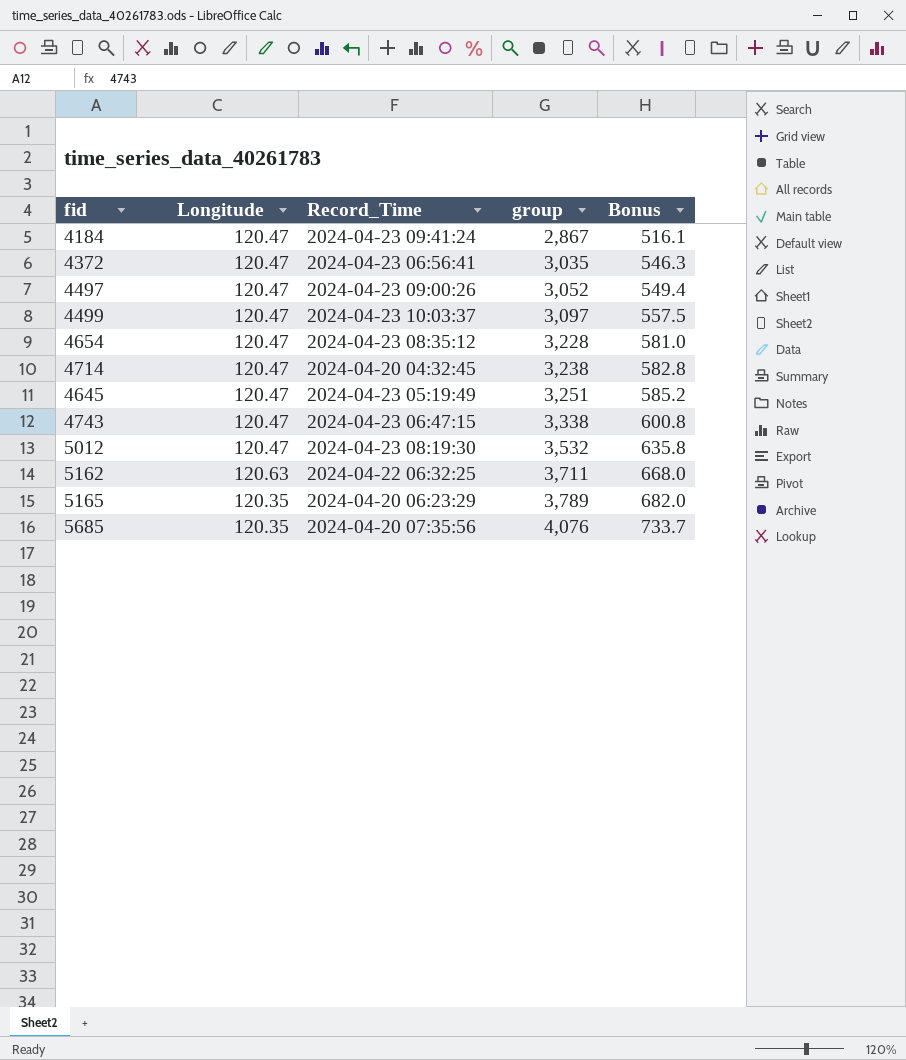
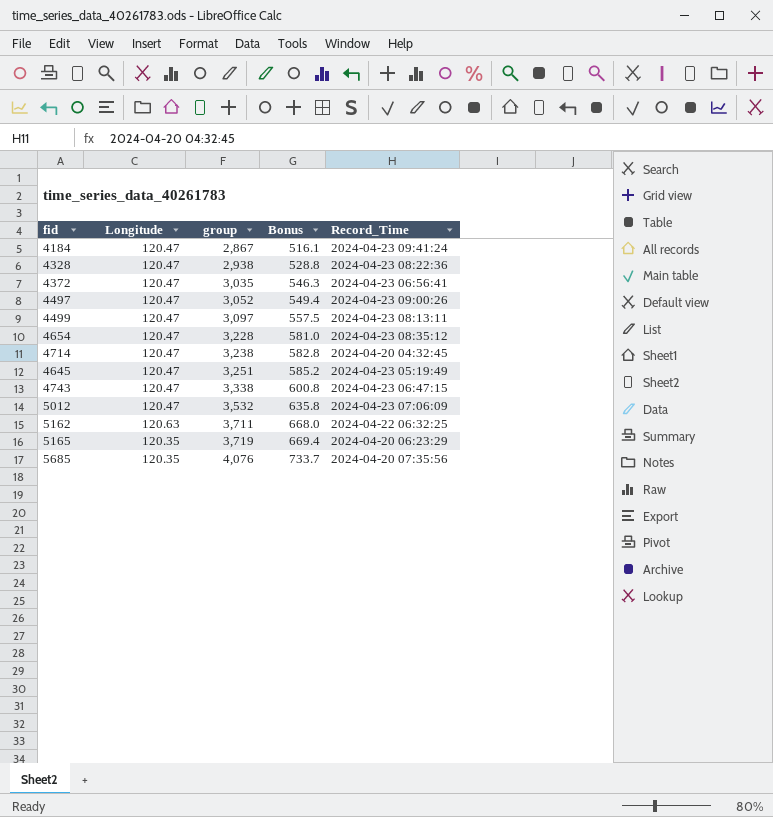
column Record_Time | position: 3 -> 5
row 4328: none -> 120.47 | 2,938 | 528.8 | 2024-04-23 08:22:36
4499 | Record_Time: 2024-04-23 10:03:37 -> 2024-04-23 08:13:11
5012 | Record_Time: 2024-04-23 08:19:30 -> 2024-04-23 07:06:09
5165 | group: 3,789 -> 3,719
5165 | Bonus: 682.0 -> 669.4

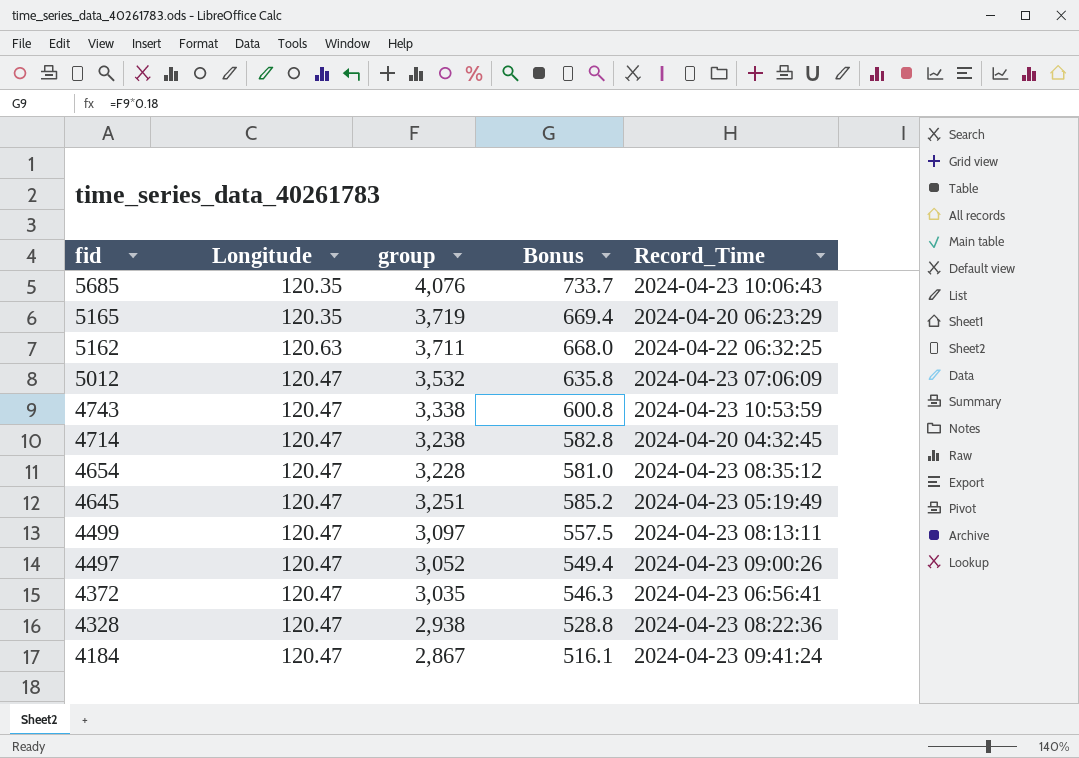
row order: group ascending -> fid descending
5685 | Record_Time: 2024-04-20 07:35:56 -> 2024-04-23 10:06:43
4743 | Record_Time: 2024-04-23 06:47:15 -> 2024-04-23 10:53:59

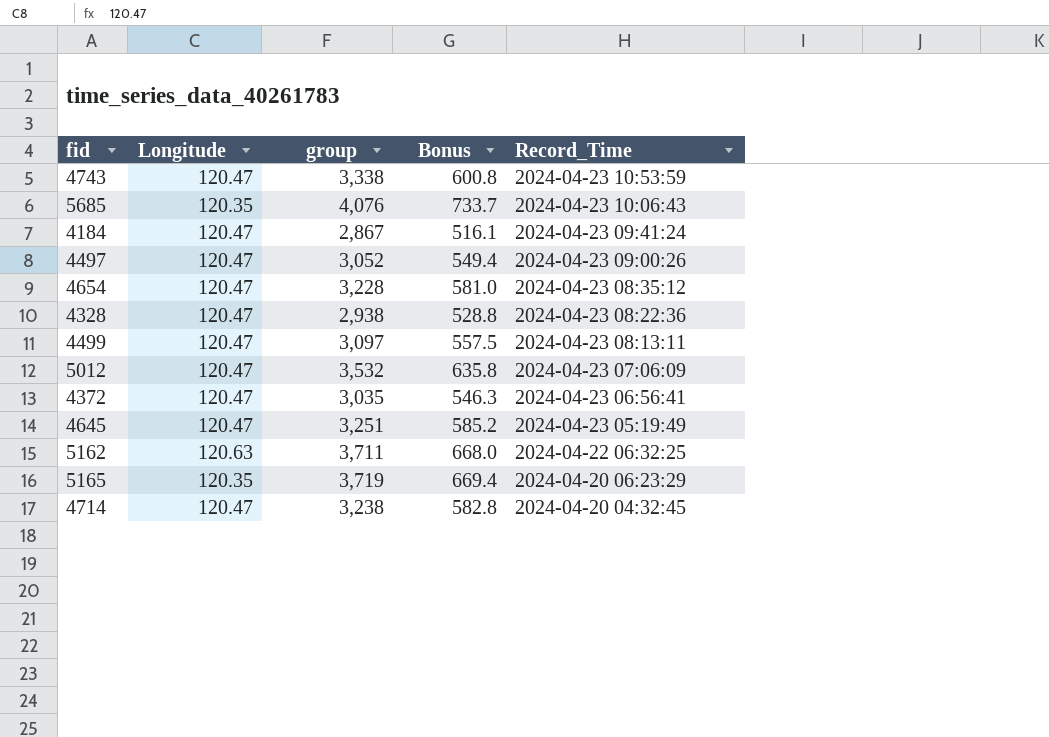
row order: fid descending -> Record_Time descending

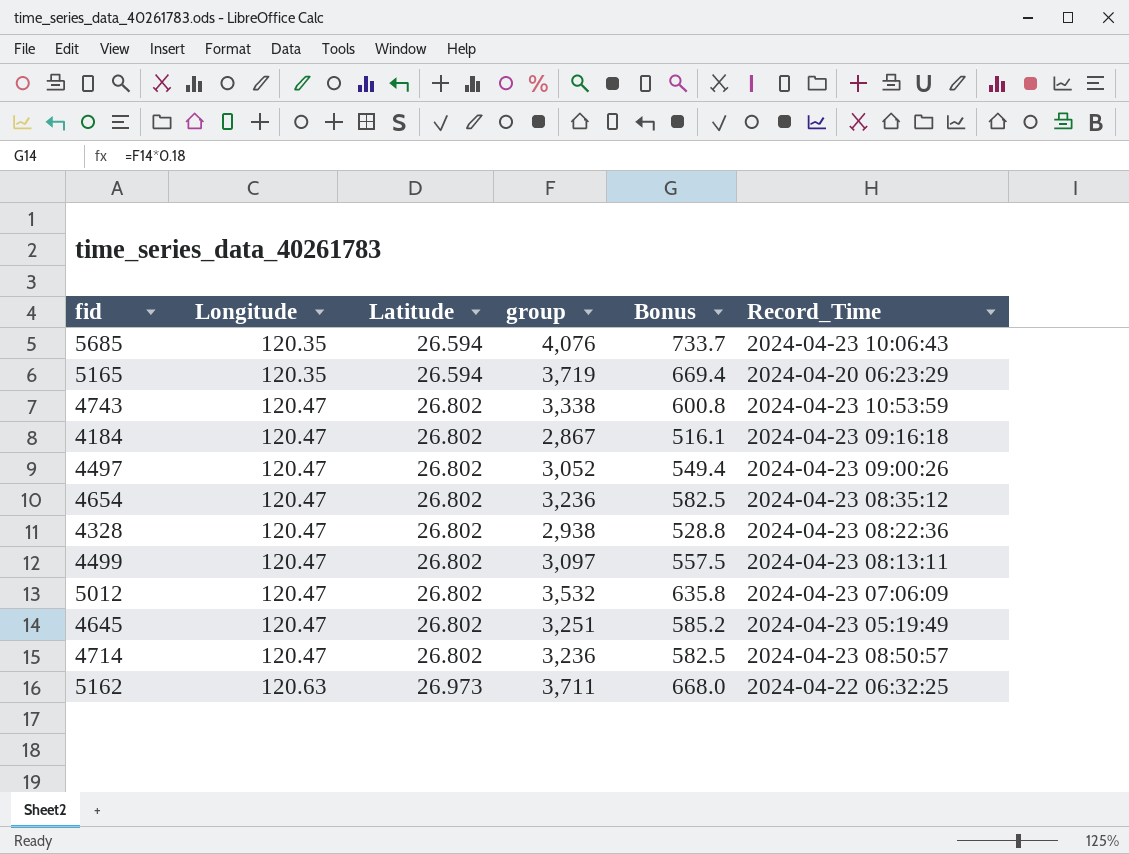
row order: Record_Time descending -> Longitude ascending
column Latitude | position: none -> 3
row 4372: 120.47 | 3,035 | 546.3 | 2024-04-23 06:56:41 -> none
4184 | Record_Time: 2024-04-23 09:41:24 -> 2024-04-23 09:16:18
4654 | group: 3,228 -> 3,236
4654 | Bonus: 581.0 -> 582.5
4714 | group: 3,238 -> 3,236
4714 | Bonus: 582.8 -> 582.5
4714 | Record_Time: 2024-04-20 04:32:45 -> 2024-04-23 08:50:57

